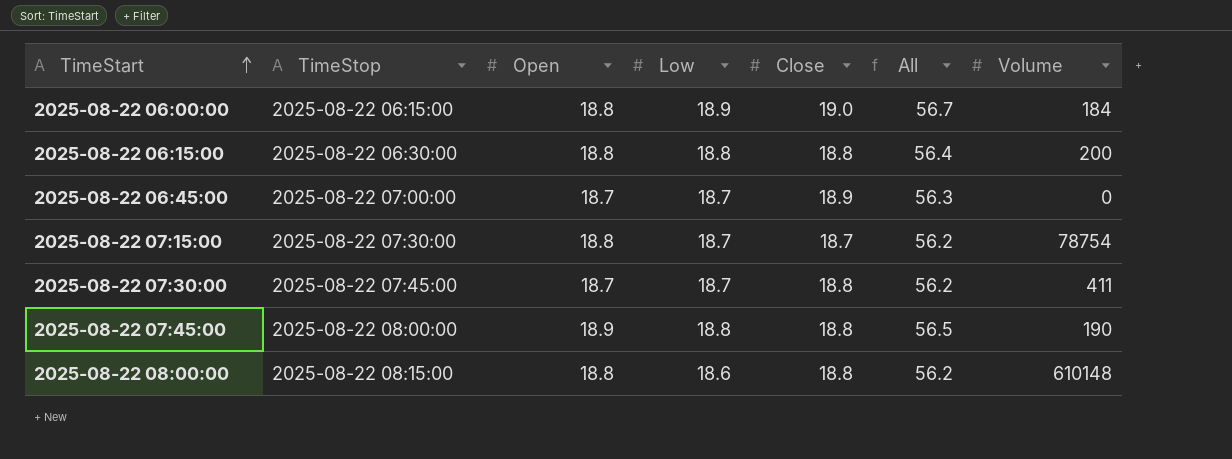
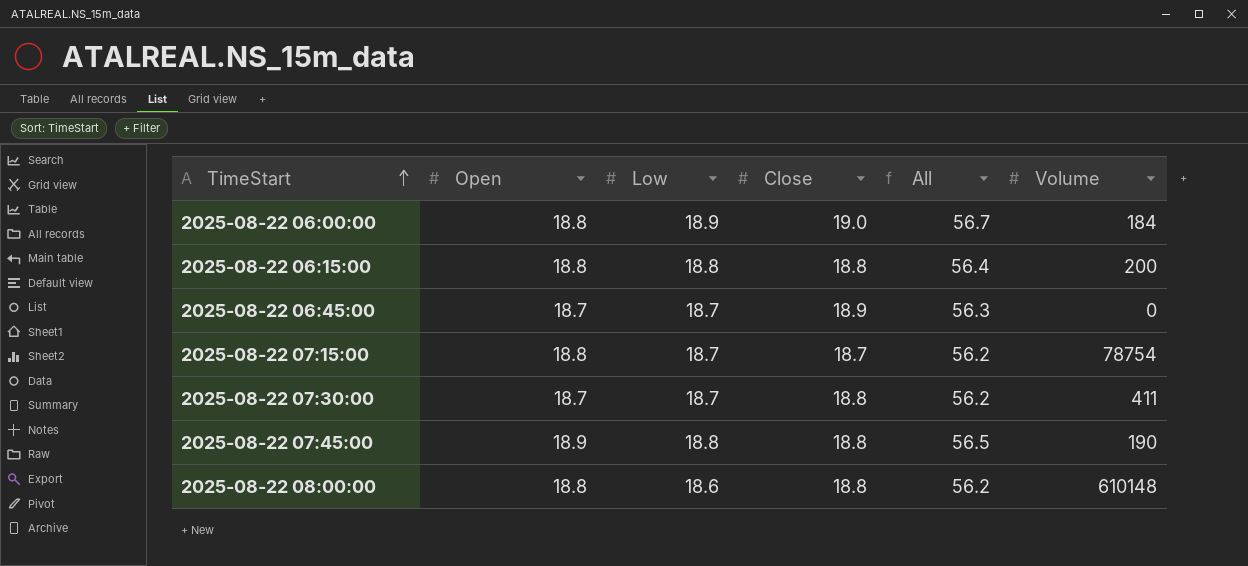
column TimeStop | position: 2 -> none

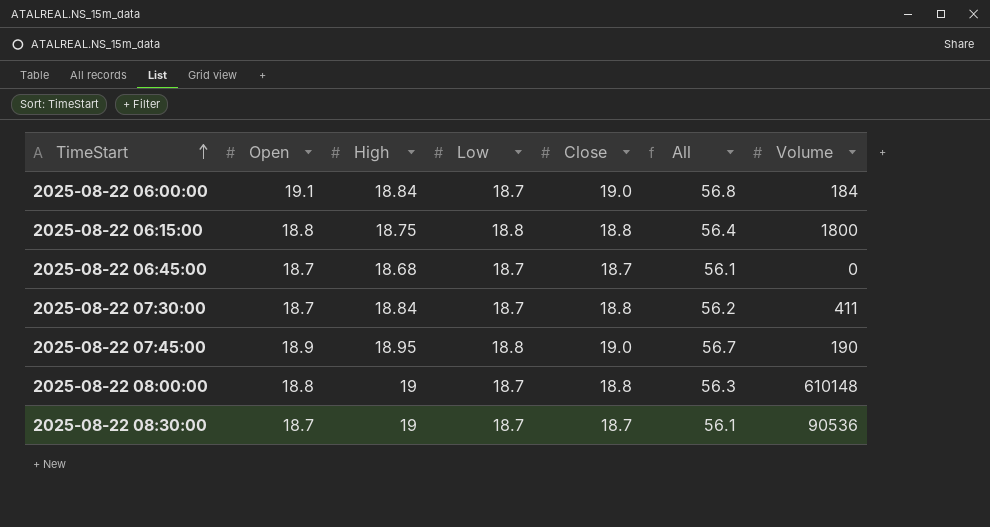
column High | position: none -> 3
row 2025-08-22 07:15:00: 18.8 | 18.7 | 18.7 | 56.2 | 78754 -> none
2025-08-22 06:00:00 | Open: 18.8 -> 19.1
2025-08-22 06:00:00 | Low: 18.9 -> 18.7
2025-08-22 06:00:00 | All: 56.7 -> 56.8
2025-08-22 06:15:00 | Volume: 200 -> 1800
2025-08-22 06:45:00 | Close: 18.9 -> 18.7
2025-08-22 06:45:00 | All: 56.3 -> 56.1
2025-08-22 07:45:00 | Close: 18.8 -> 19.0
2025-08-22 07:45:00 | All: 56.5 -> 56.7
2025-08-22 08:00:00 | Low: 18.6 -> 18.7
2025-08-22 08:00:00 | All: 56.2 -> 56.3
row 2025-08-22 08:30:00: none -> 18.7 | 19 | 18.7 | 18.7 | 56.1 | 90536

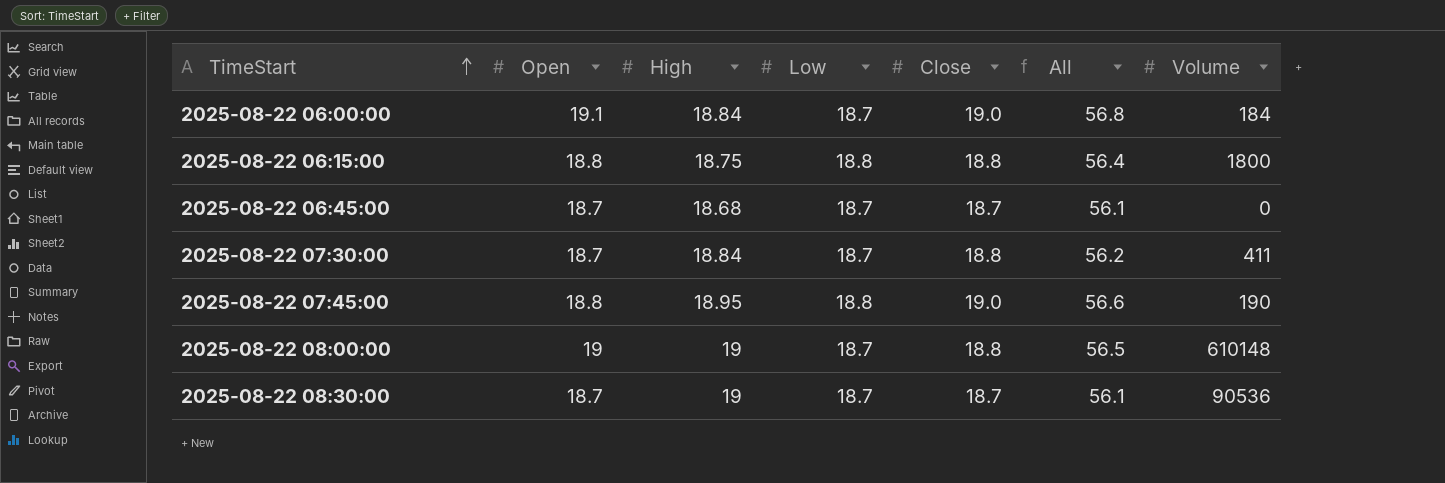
2025-08-22 07:45:00 | Open: 18.9 -> 18.8
2025-08-22 07:45:00 | All: 56.7 -> 56.6
2025-08-22 08:00:00 | Open: 18.8 -> 19
2025-08-22 08:00:00 | All: 56.3 -> 56.5

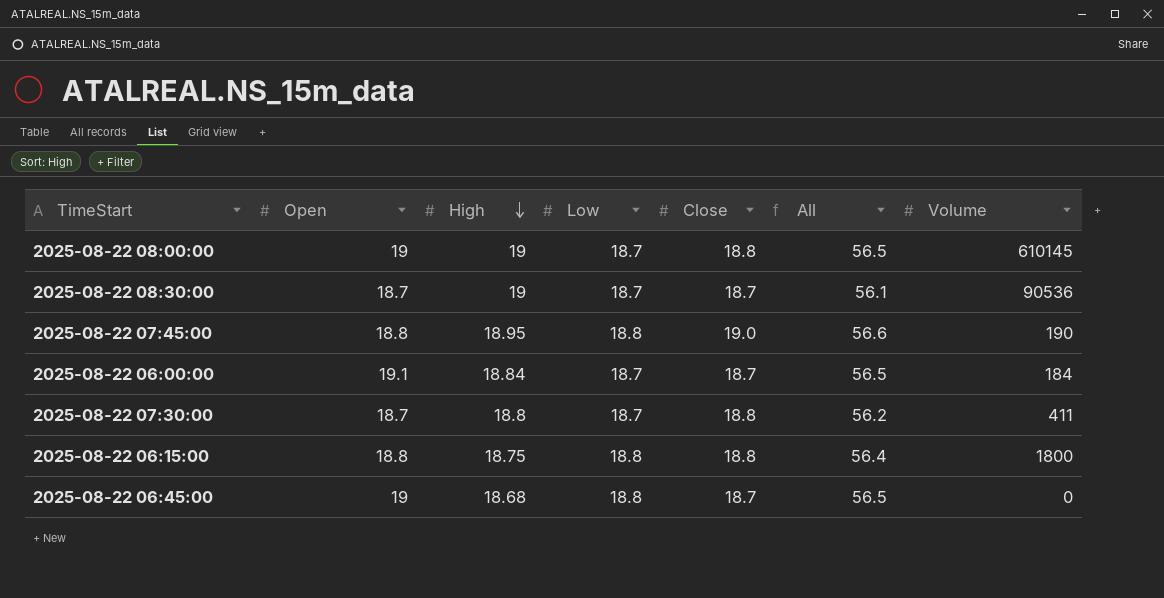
row order: TimeStart ascending -> High descending
2025-08-22 08:00:00 | Volume: 610148 -> 610145
2025-08-22 06:00:00 | Close: 19.0 -> 18.7
2025-08-22 06:00:00 | All: 56.8 -> 56.5
2025-08-22 07:30:00 | High: 18.84 -> 18.8
2025-08-22 06:45:00 | Open: 18.7 -> 19
2025-08-22 06:45:00 | Low: 18.7 -> 18.8
2025-08-22 06:45:00 | All: 56.1 -> 56.5

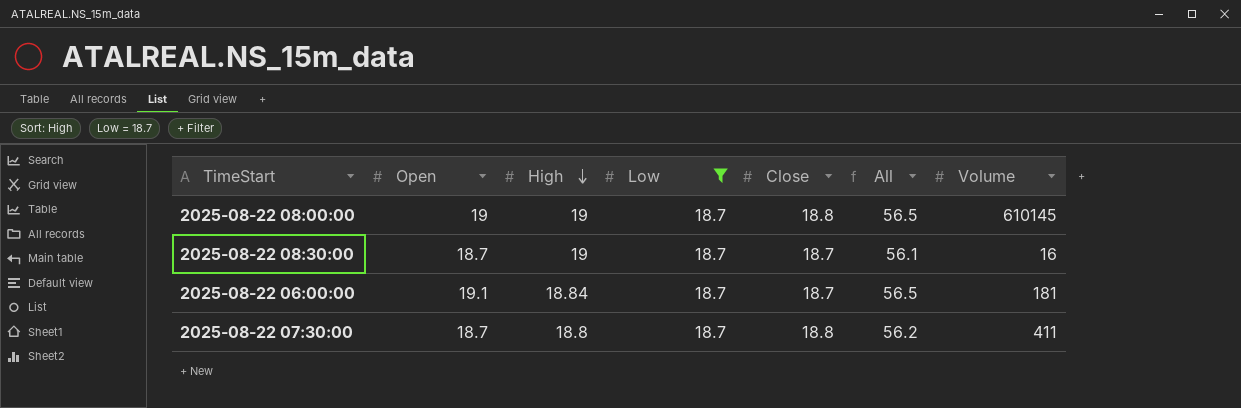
filter: none -> Low = 18.7
2025-08-22 08:30:00 | Volume: 90536 -> 16
2025-08-22 06:00:00 | Volume: 184 -> 181

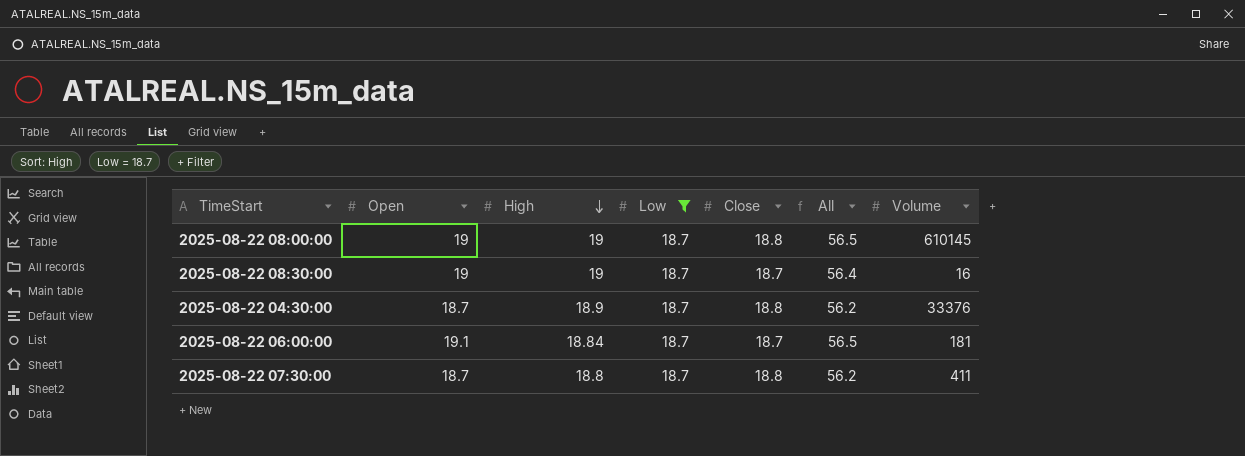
2025-08-22 08:30:00 | Open: 18.7 -> 19
2025-08-22 08:30:00 | All: 56.1 -> 56.4
row 2025-08-22 04:30:00: none -> 18.7 | 18.9 | 18.7 | 18.8 | 56.2 | 33376

